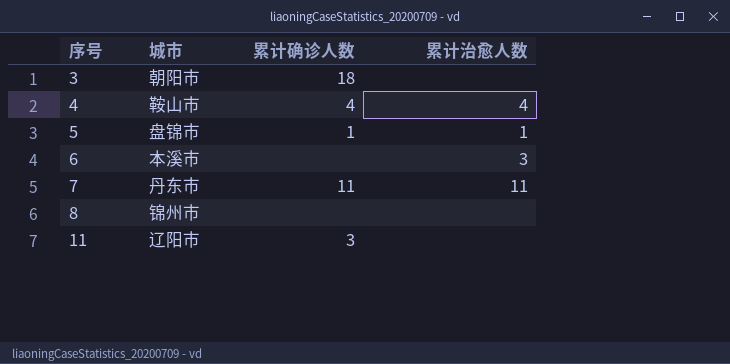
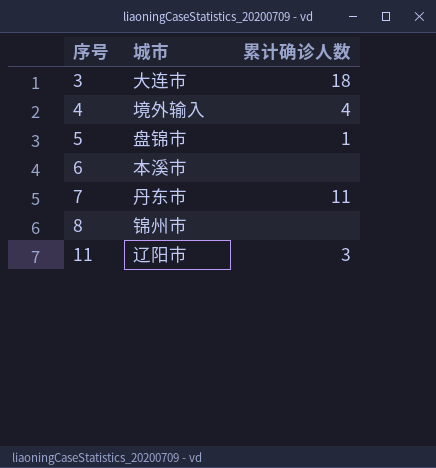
column 累计治愈人数 | position: 4 -> none
3 | 城市: 朝阳市 -> 大连市
4 | 城市: 鞍山市 -> 境外输入

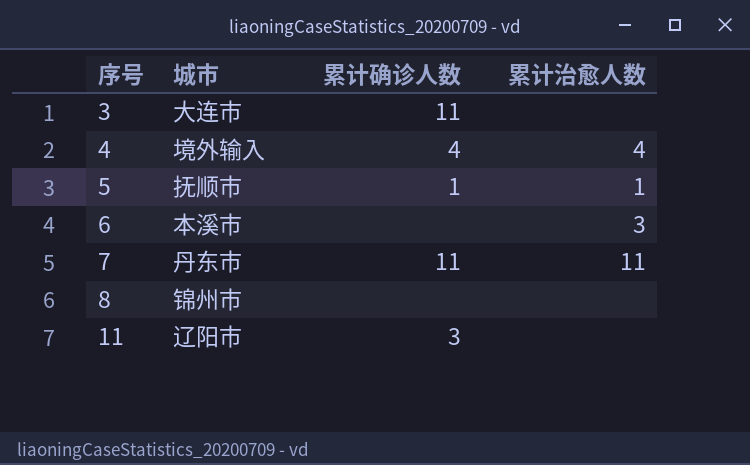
column 累计治愈人数 | position: none -> 4
3 | 累计确诊人数: 18 -> 11
5 | 城市: 盘锦市 -> 抚顺市

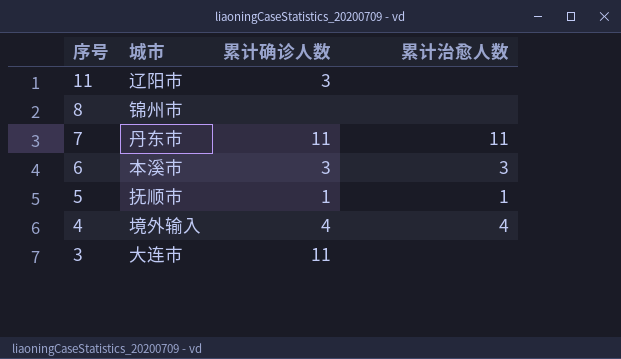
row order: 序号 ascending -> 序号 descending
6 | 累计确诊人数: none -> 3

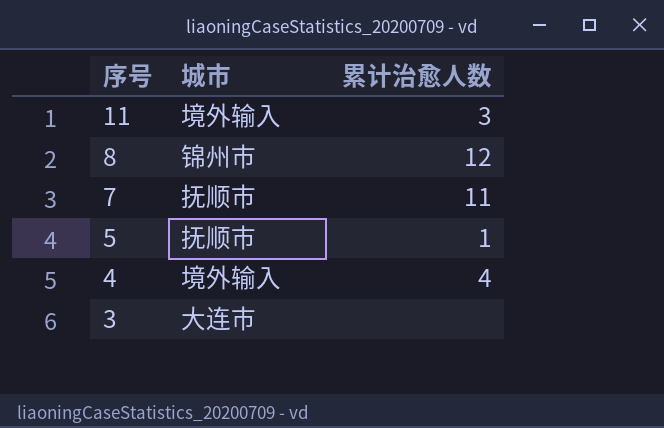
column 累计确诊人数 | position: 3 -> none
row 6: 本溪市 | 3 | 3 -> none
11 | 城市: 辽阳市 -> 境外输入
11 | 累计治愈人数: none -> 3
8 | 累计治愈人数: none -> 12
7 | 城市: 丹东市 -> 抚顺市

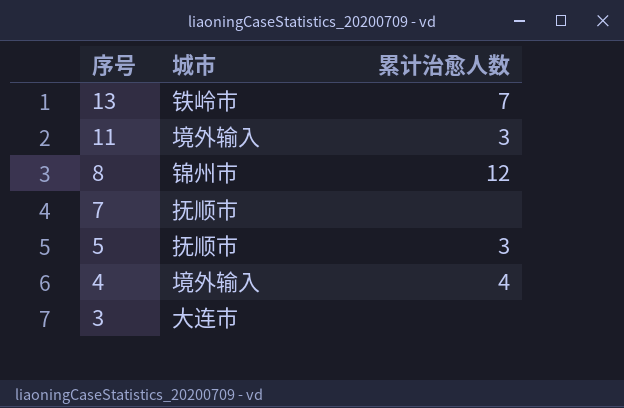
row 13: none -> 铁岭市 | 7
7 | 累计治愈人数: 11 -> none
5 | 累计治愈人数: 1 -> 3

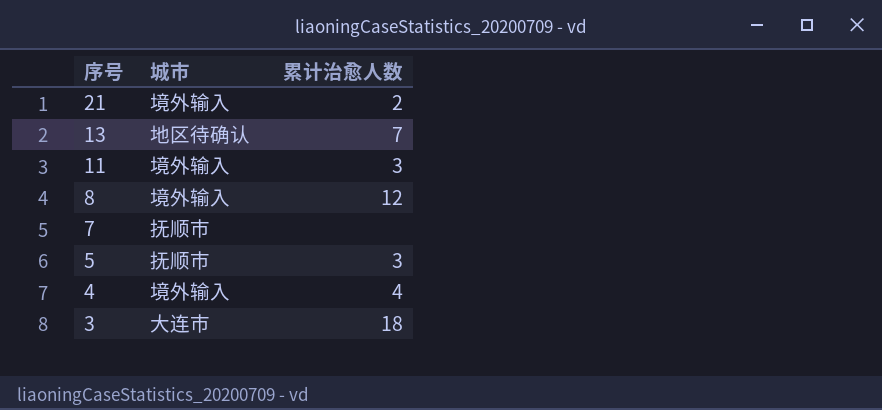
row 21: none -> 境外输入 | 2
13 | 城市: 铁岭市 -> 地区待确认
8 | 城市: 锦州市 -> 境外输入
3 | 累计治愈人数: none -> 18

